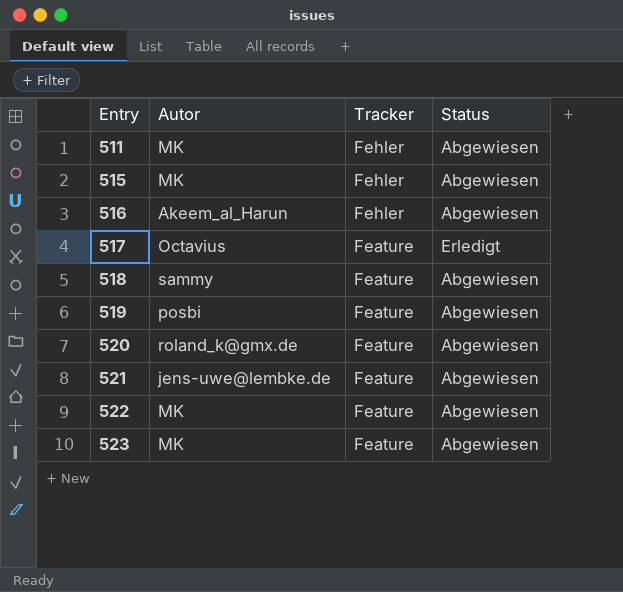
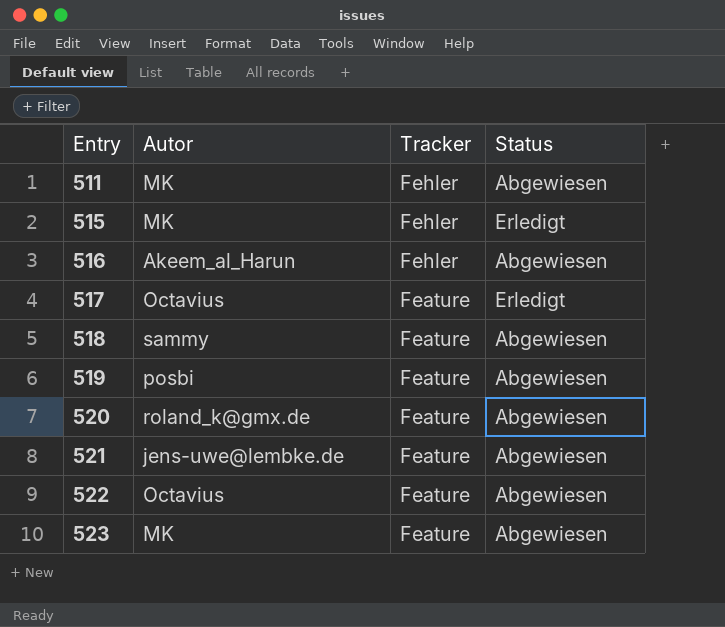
515 | Status: Abgewiesen -> Erledigt
522 | Autor: MK -> Octavius

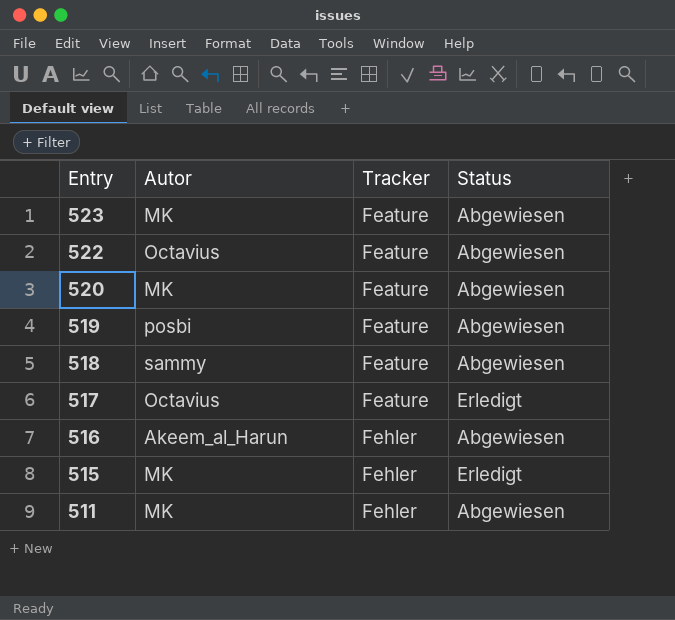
row order: Entry ascending -> Entry descending
row 521: jens-uwe@lembke.de | Feature | Abgewiesen -> none
520 | Autor: roland_k@gmx.de -> MK

